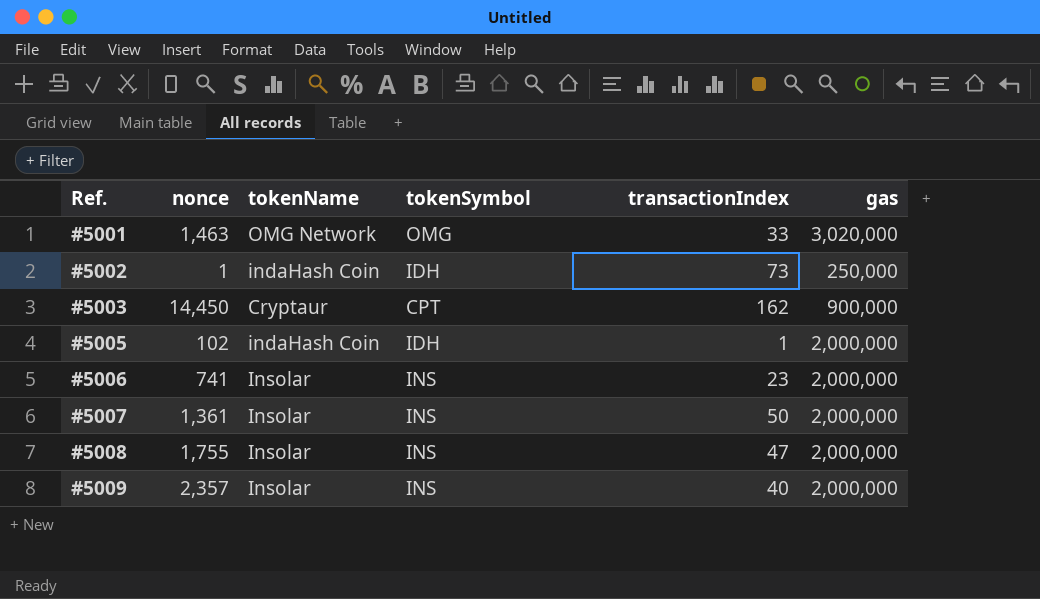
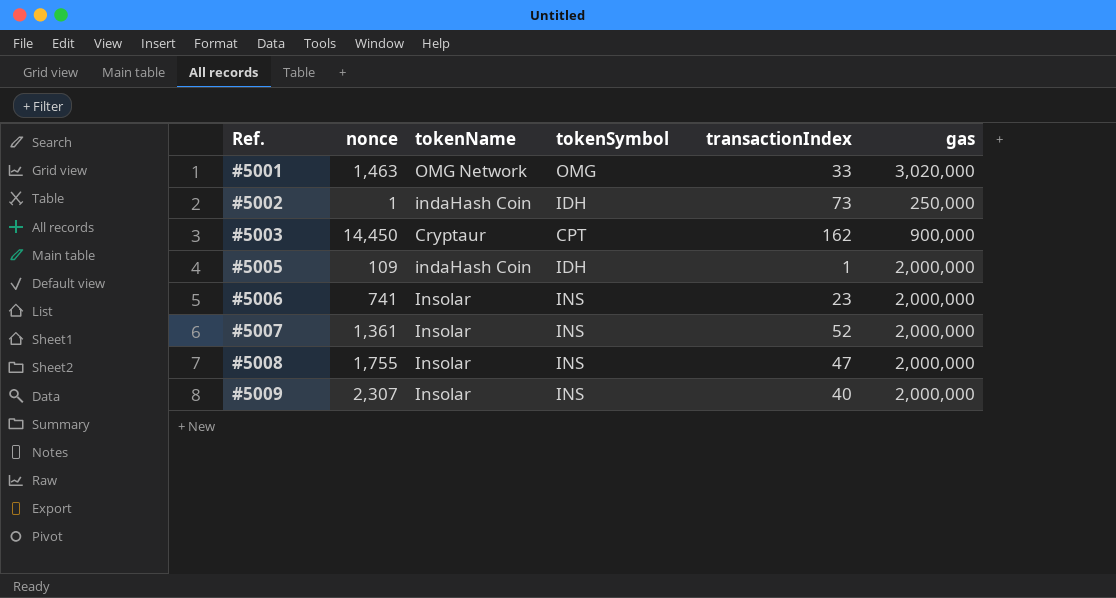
#5005 | nonce: 102 -> 109
#5007 | transactionIndex: 50 -> 52
#5009 | nonce: 2,357 -> 2,307

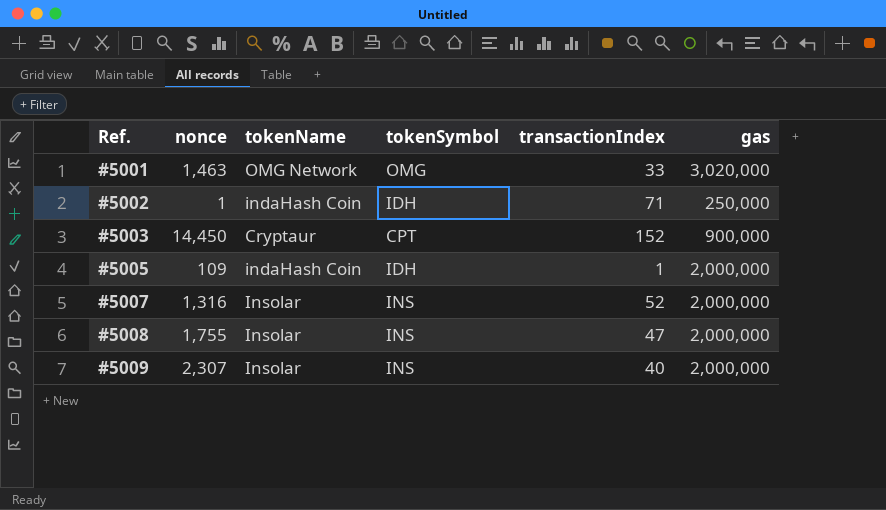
row #5006: 741 | Insolar | INS | 23 | 2,000,000 -> none
#5002 | transactionIndex: 73 -> 71
#5003 | transactionIndex: 162 -> 152
#5007 | nonce: 1,361 -> 1,316

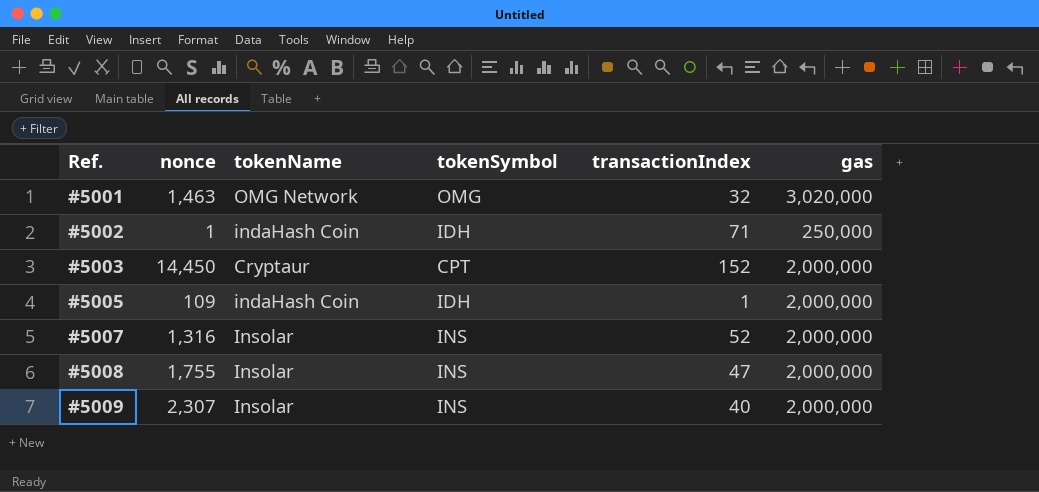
#5001 | transactionIndex: 33 -> 32
#5003 | gas: 900,000 -> 2,000,000

